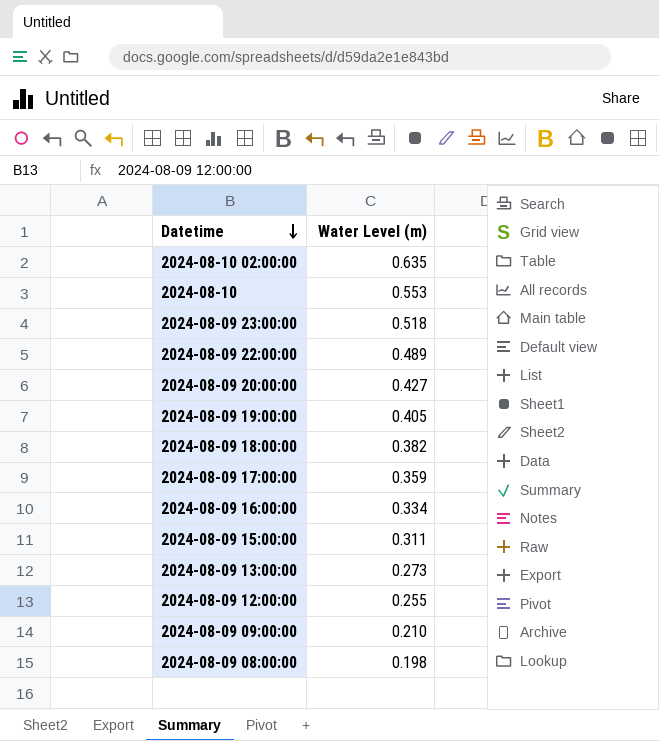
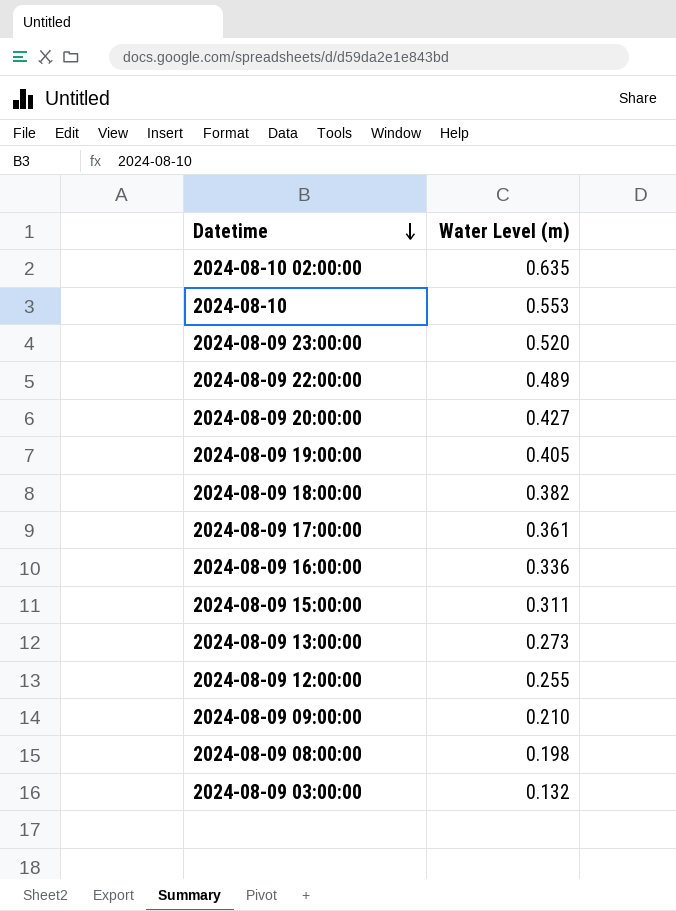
2024-08-09 23:00:00 | Water Level (m): 0.518 -> 0.520
2024-08-09 17:00:00 | Water Level (m): 0.359 -> 0.361
2024-08-09 16:00:00 | Water Level (m): 0.334 -> 0.336
row 2024-08-09 03:00:00: none -> 0.132

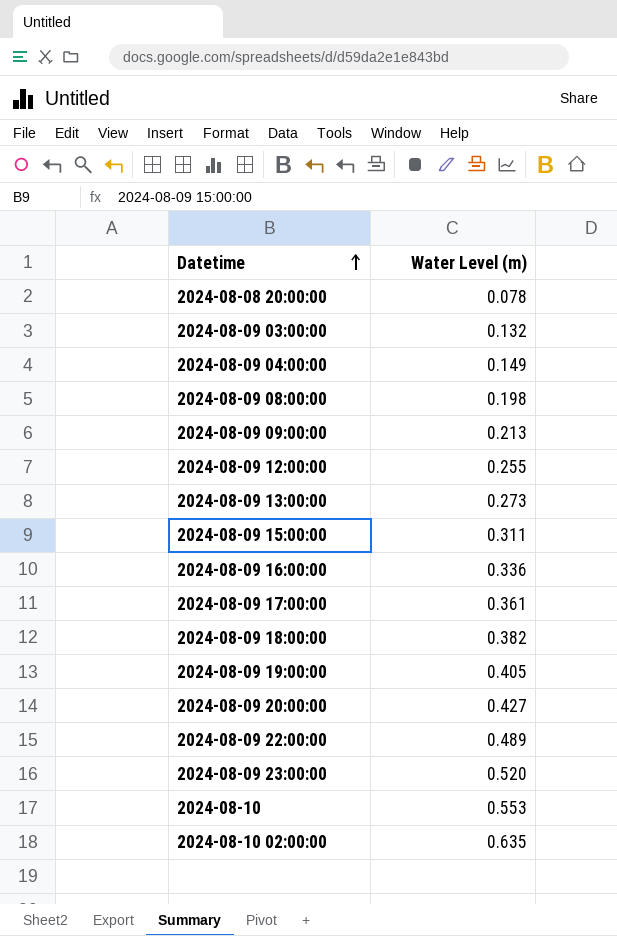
row order: Datetime descending -> Datetime ascending
row 2024-08-08 20:00:00: none -> 0.078
row 2024-08-09 04:00:00: none -> 0.149
2024-08-09 09:00:00 | Water Level (m): 0.210 -> 0.213

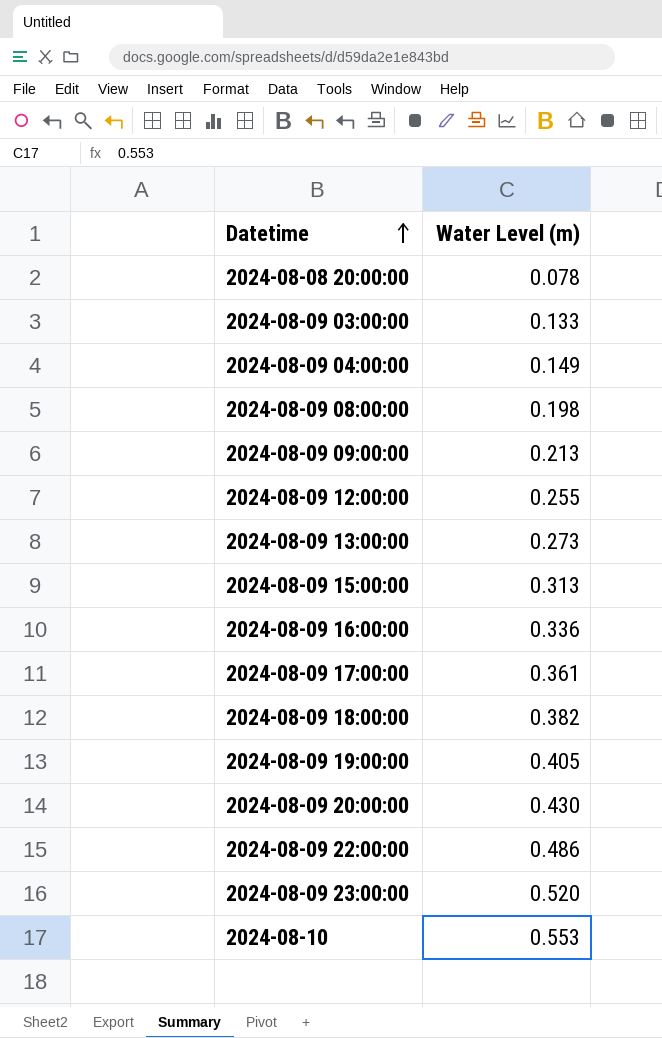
row 2024-08-10 02:00:00: 0.635 -> none
2024-08-09 03:00:00 | Water Level (m): 0.132 -> 0.133
2024-08-09 15:00:00 | Water Level (m): 0.311 -> 0.313
2024-08-09 20:00:00 | Water Level (m): 0.427 -> 0.430
2024-08-09 22:00:00 | Water Level (m): 0.489 -> 0.486

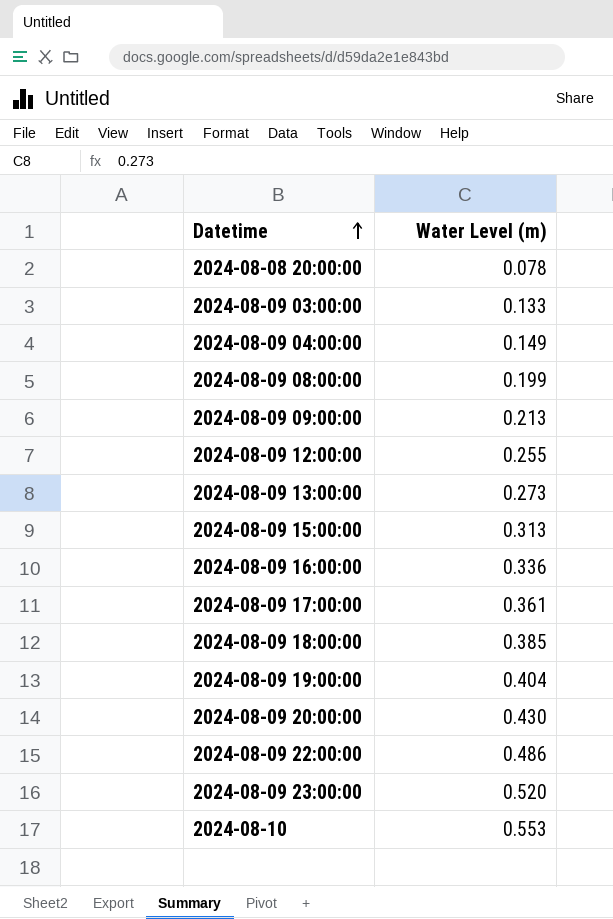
2024-08-09 08:00:00 | Water Level (m): 0.198 -> 0.199
2024-08-09 18:00:00 | Water Level (m): 0.382 -> 0.385
2024-08-09 19:00:00 | Water Level (m): 0.405 -> 0.404

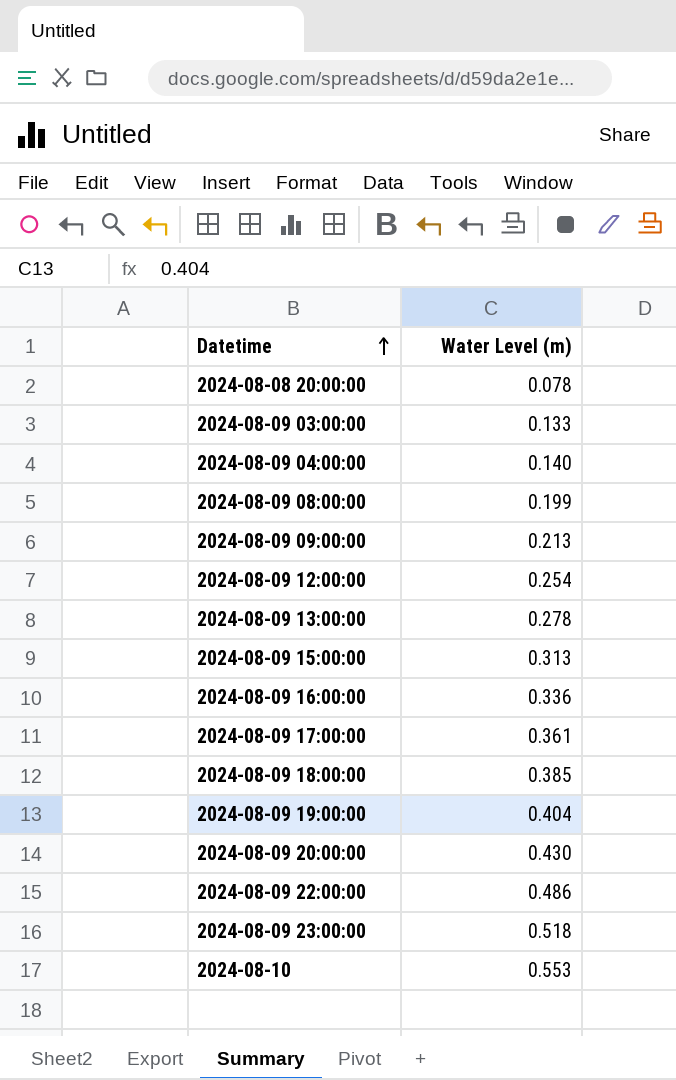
2024-08-09 04:00:00 | Water Level (m): 0.149 -> 0.140
2024-08-09 12:00:00 | Water Level (m): 0.255 -> 0.254
2024-08-09 13:00:00 | Water Level (m): 0.273 -> 0.278
2024-08-09 23:00:00 | Water Level (m): 0.520 -> 0.518

